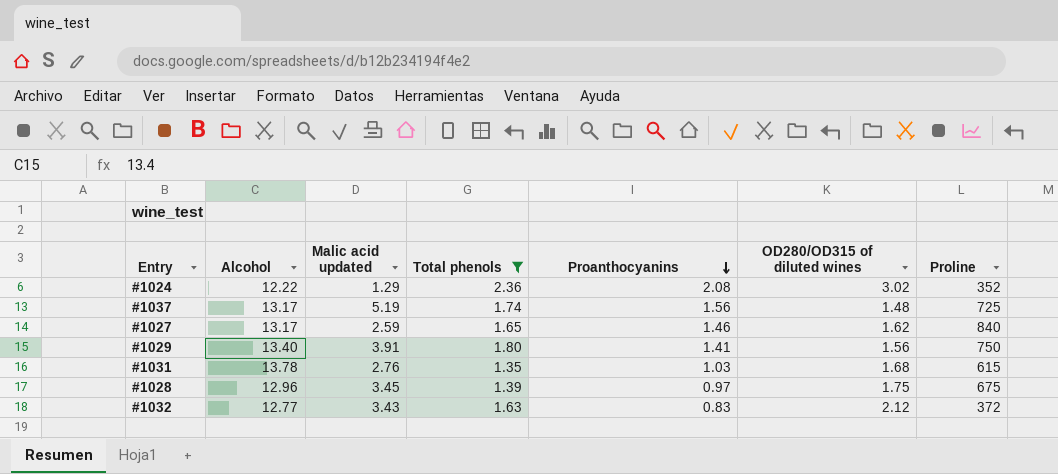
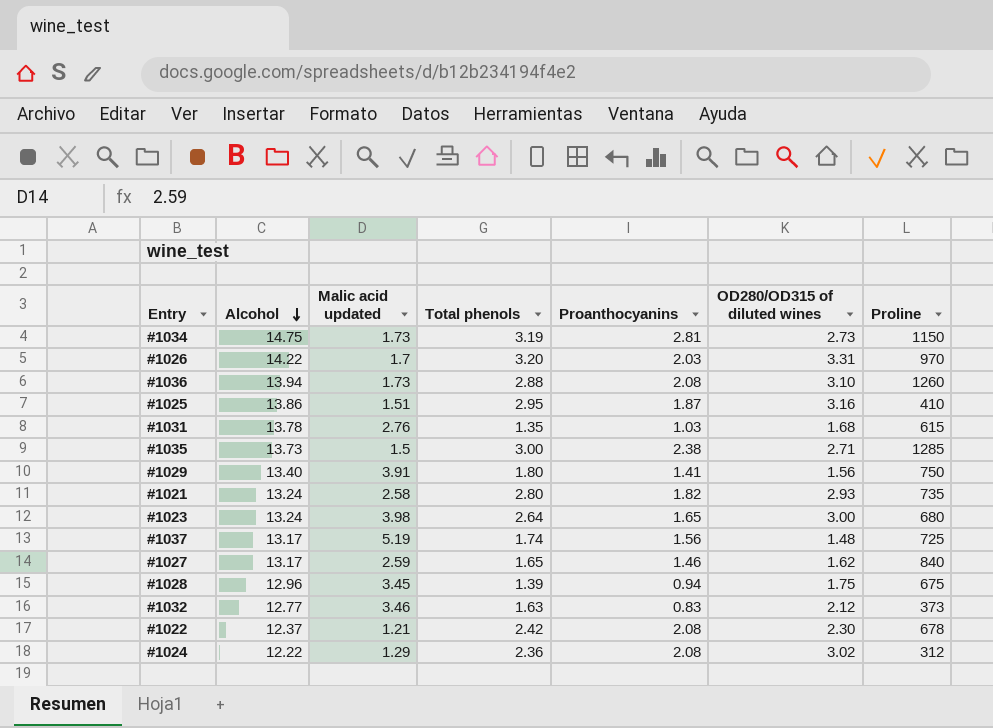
filter: Total phenols <= 2.36 -> none
row order: Proanthocyanins descending -> Alcohol descending
#1028 | Proanthocyanins: 0.97 -> 0.94
#1032 | Malic acid updated: 3.43 -> 3.46
#1032 | Proline: 372 -> 373
#1024 | Proline: 352 -> 312

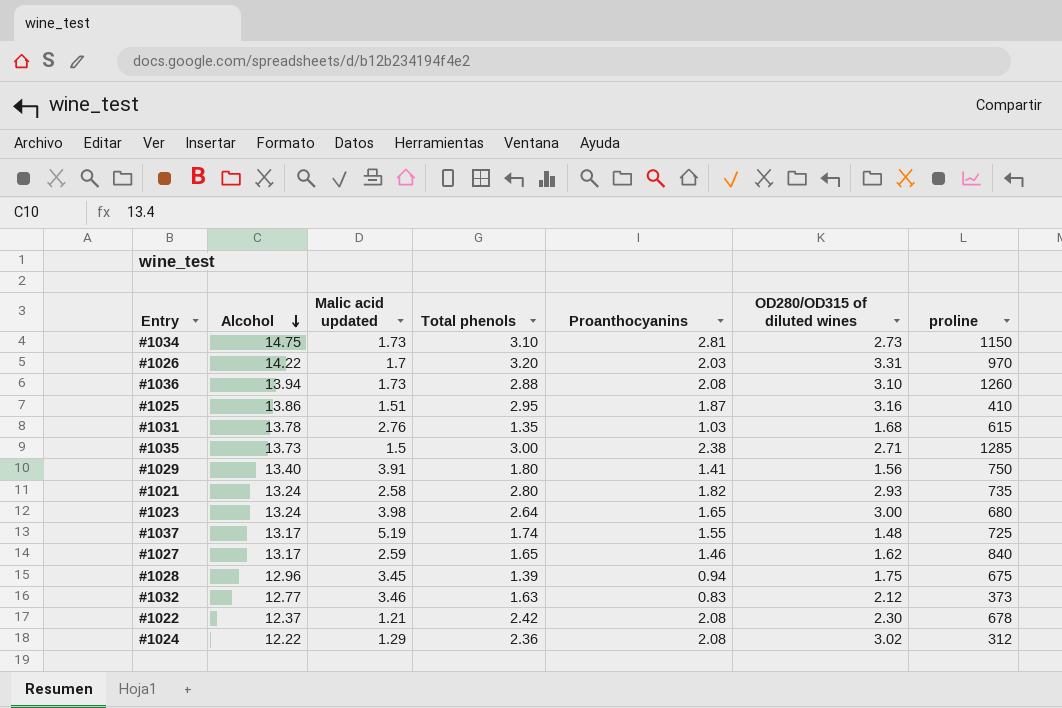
column name: Proline -> proline
#1034 | Total phenols: 3.19 -> 3.10
#1037 | Proanthocyanins: 1.56 -> 1.55

